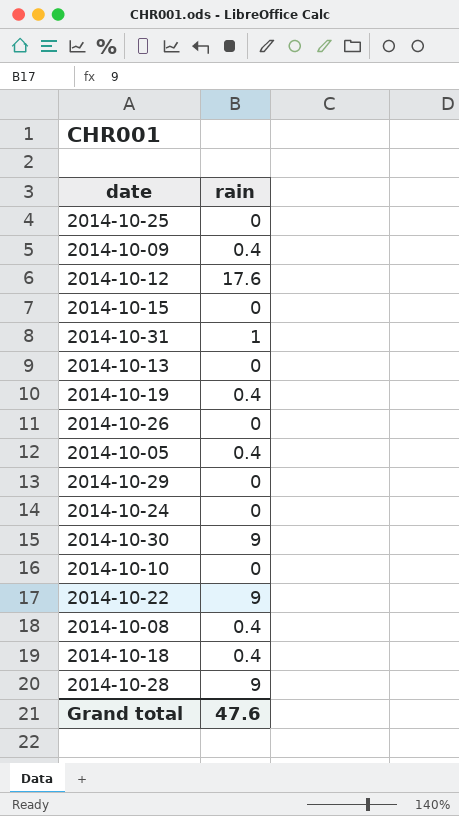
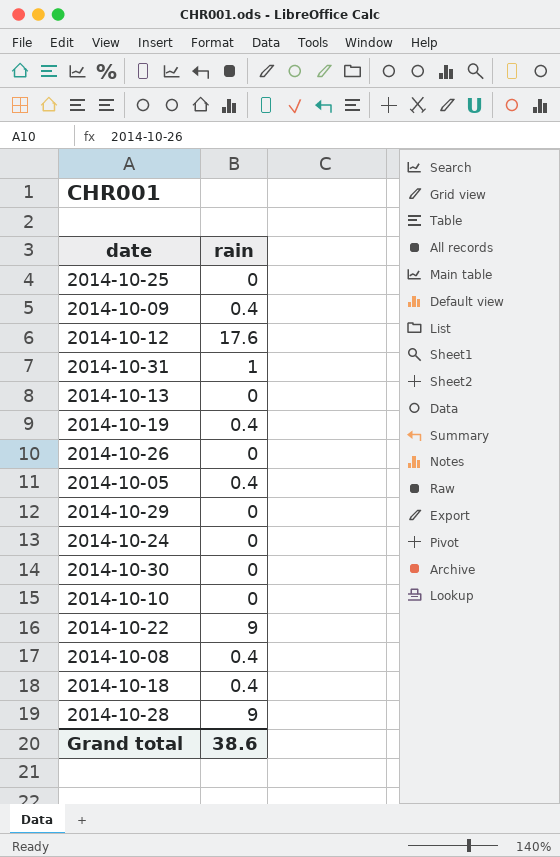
row 2014-10-15: 0 -> none
2014-10-30 | rain: 9 -> 0
Grand total | rain: 47.6 -> 38.6

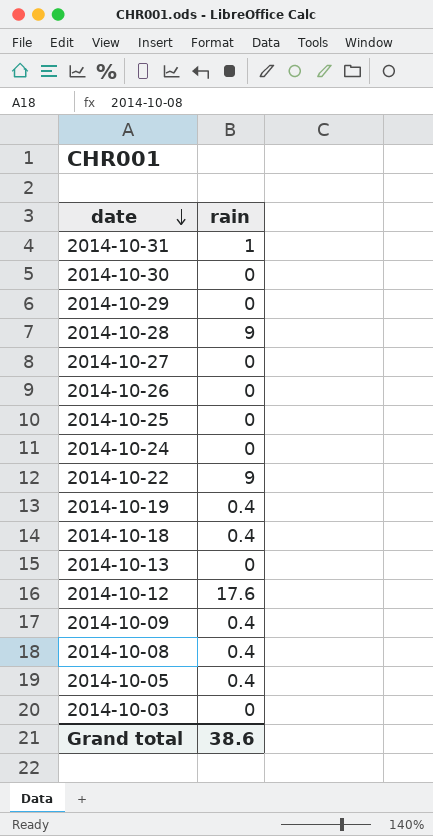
row order: none -> date descending
row 2014-10-10: 0 -> none
row 2014-10-27: none -> 0
row 2014-10-03: none -> 0

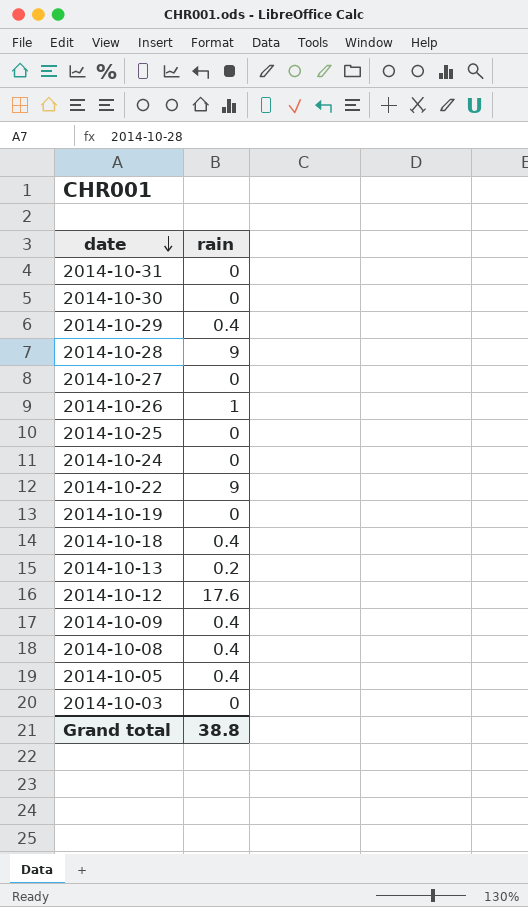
2014-10-31 | rain: 1 -> 0
2014-10-29 | rain: 0 -> 0.4
2014-10-26 | rain: 0 -> 1
2014-10-19 | rain: 0.4 -> 0
2014-10-13 | rain: 0 -> 0.2
Grand total | rain: 38.6 -> 38.8

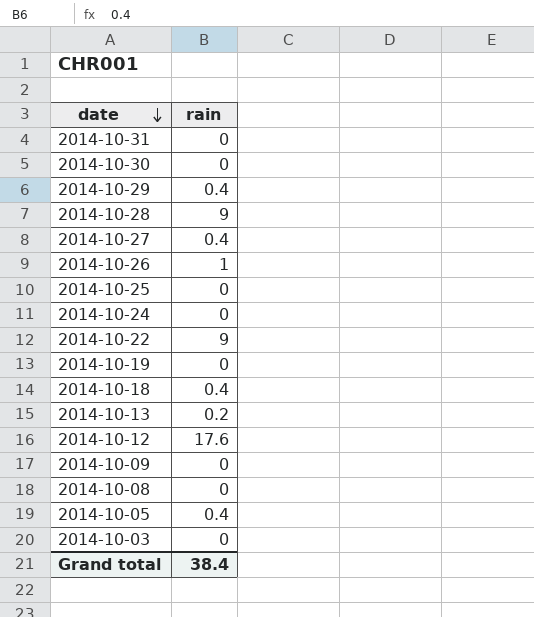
2014-10-27 | rain: 0 -> 0.4
2014-10-09 | rain: 0.4 -> 0
2014-10-08 | rain: 0.4 -> 0
Grand total | rain: 38.8 -> 38.4

